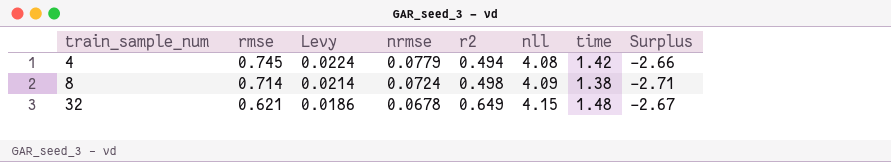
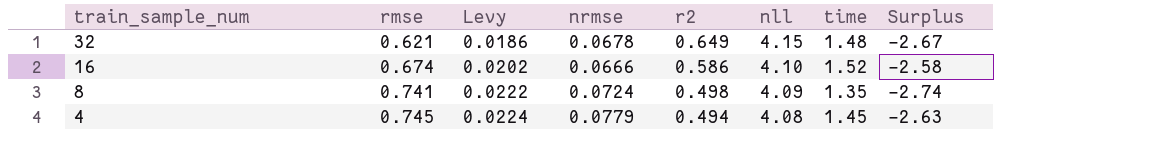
row order: train_sample_num ascending -> train_sample_num descending
row 16: none -> 0.674 | 0.0202 | 0.0666 | 0.586 | 4.10 | 1.52 | -2.58
8 | rmse: 0.714 -> 0.741
8 | Levy: 0.0214 -> 0.0222
8 | time: 1.38 -> 1.35
8 | Surplus: -2.71 -> -2.74
4 | time: 1.42 -> 1.45
4 | Surplus: -2.66 -> -2.63

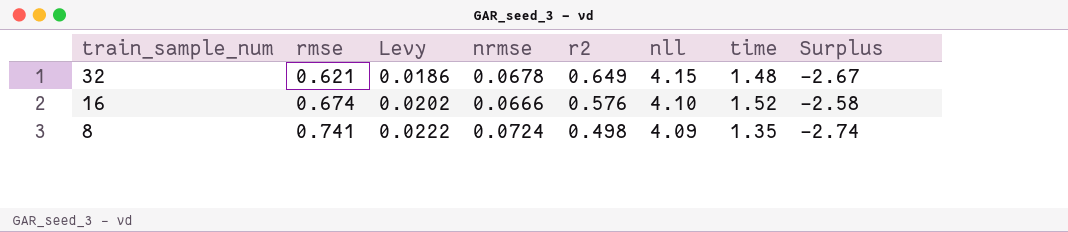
row 4: 0.745 | 0.0224 | 0.0779 | 0.494 | 4.08 | 1.45 | -2.63 -> none
16 | r2: 0.586 -> 0.576

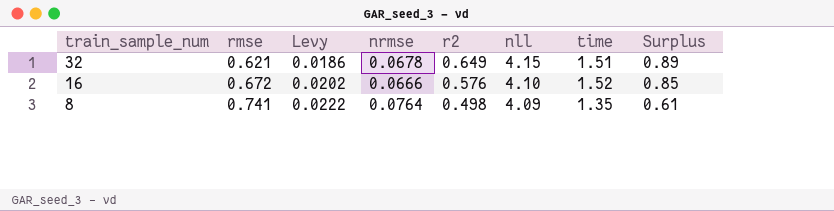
column Surplus | formula: [time] - [nll] -> [time] - [rmse]
32 | time: 1.48 -> 1.51
16 | rmse: 0.674 -> 0.672
8 | nrmse: 0.0724 -> 0.0764

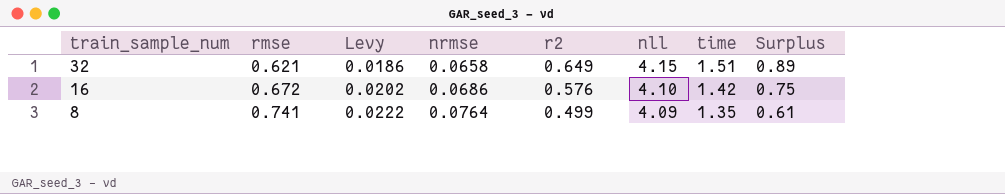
32 | nrmse: 0.0678 -> 0.0658
16 | nrmse: 0.0666 -> 0.0686
16 | time: 1.52 -> 1.42
16 | Surplus: 0.85 -> 0.75
8 | r2: 0.498 -> 0.499

